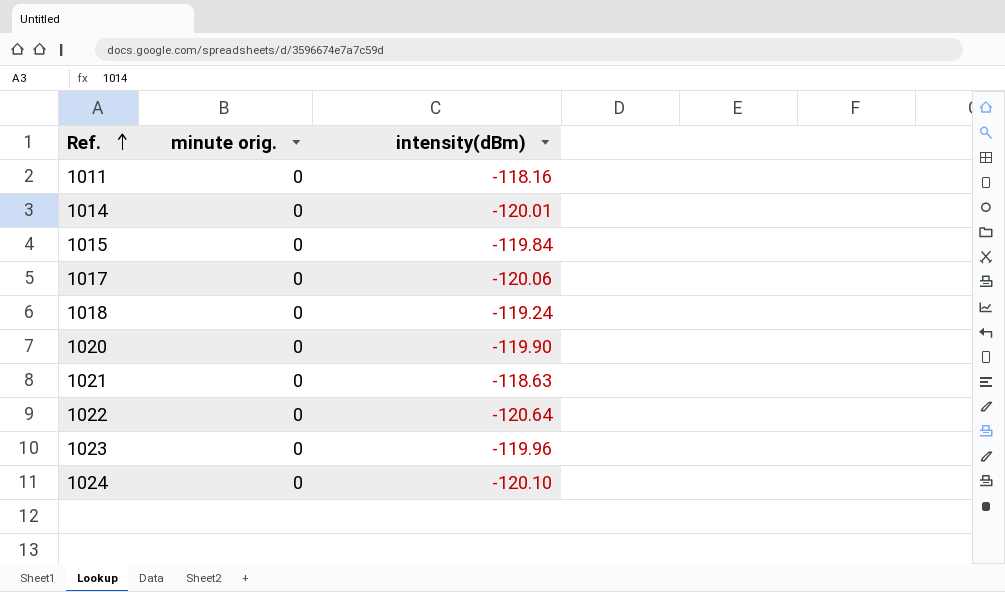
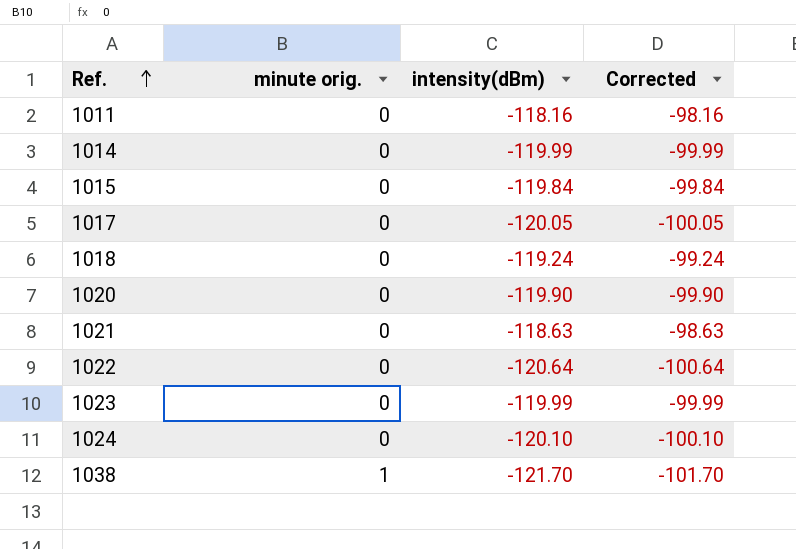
column Corrected | formula: none -> [intensity(dBm)] + 20
1014 | intensity(dBm): -120.01 -> -119.99
1017 | intensity(dBm): -120.06 -> -120.05
1023 | intensity(dBm): -119.96 -> -119.99
row 1038: none -> 1 | -121.70 | -101.70

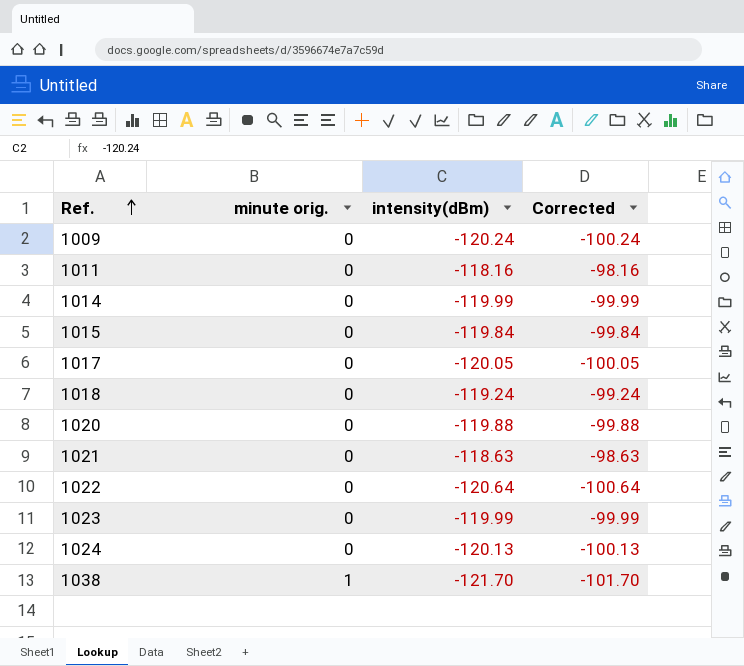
row 1009: none -> 0 | -120.24 | -100.24
1020 | intensity(dBm): -119.90 -> -119.88
1020 | Corrected: -99.90 -> -99.88
1024 | intensity(dBm): -120.10 -> -120.13
1024 | Corrected: -100.10 -> -100.13

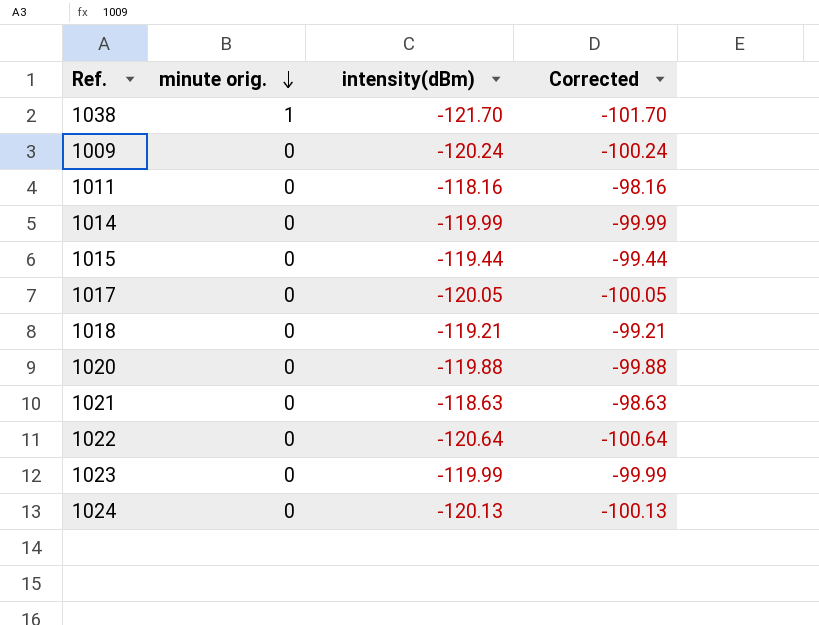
row order: Ref. ascending -> minute orig. descending
1015 | intensity(dBm): -119.84 -> -119.44
1015 | Corrected: -99.84 -> -99.44
1018 | intensity(dBm): -119.24 -> -119.21
1018 | Corrected: -99.24 -> -99.21

